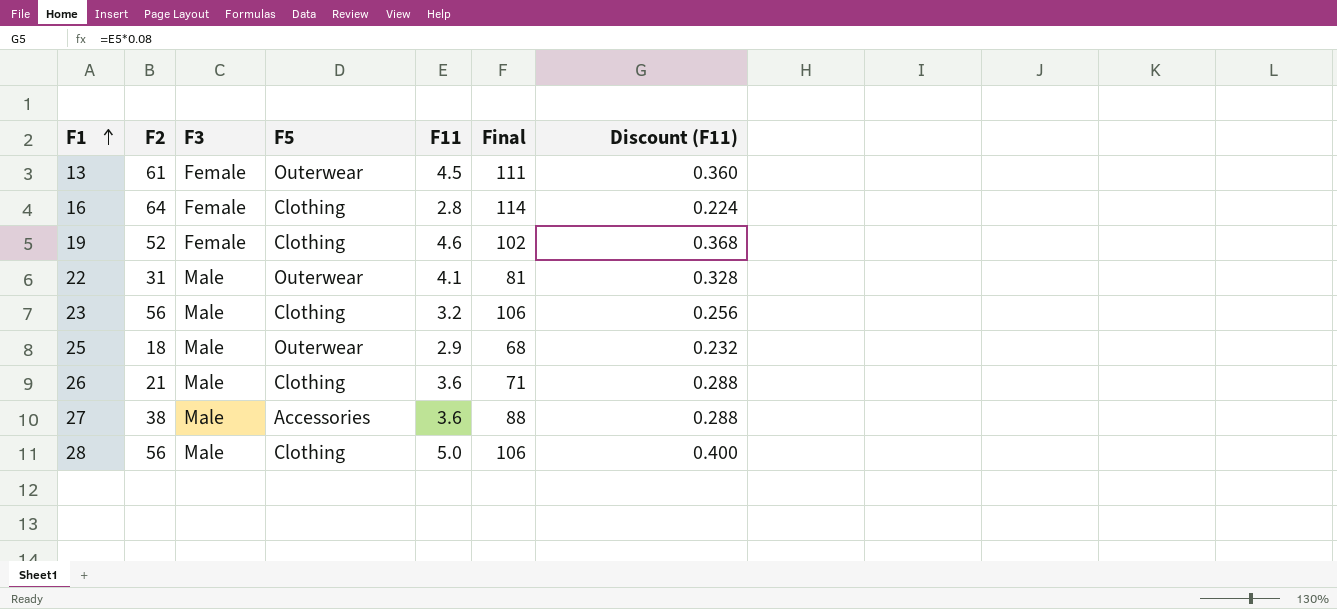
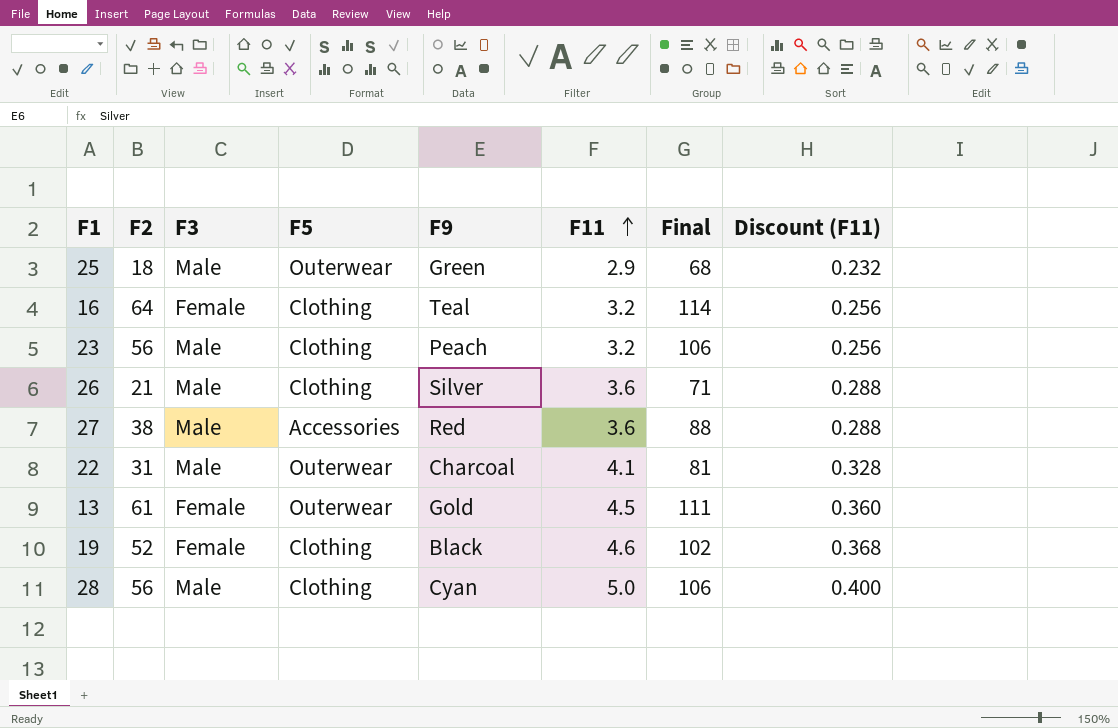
row order: F1 ascending -> F11 ascending
column F9 | position: none -> 5
16 | F11: 2.8 -> 3.2
16 | Discount (F11): 0.224 -> 0.256

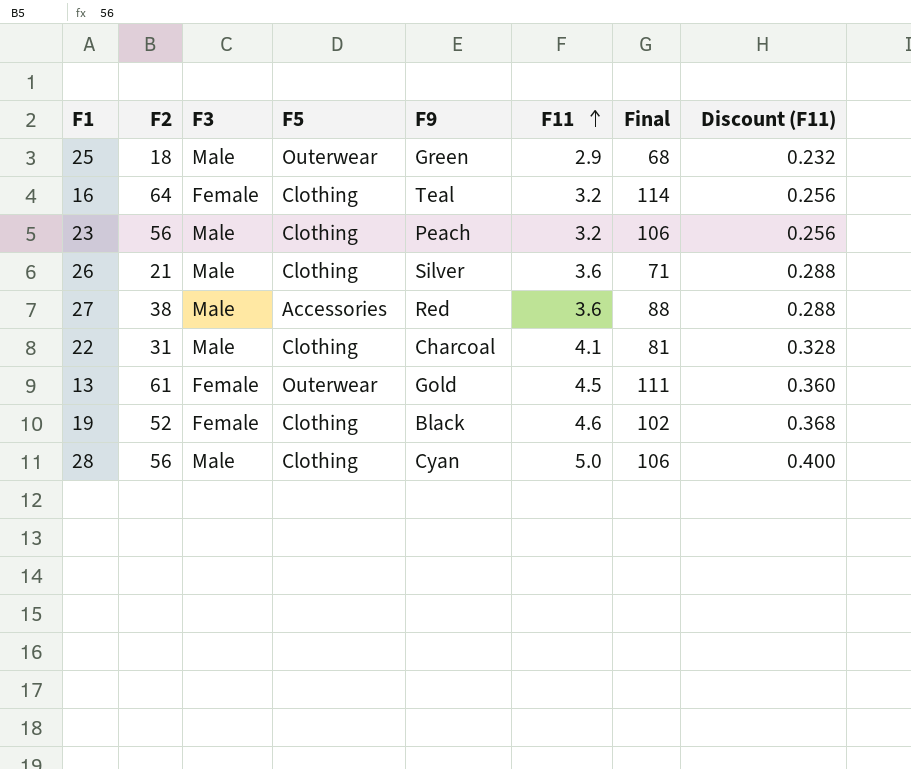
22 | F5: Outerwear -> Clothing

